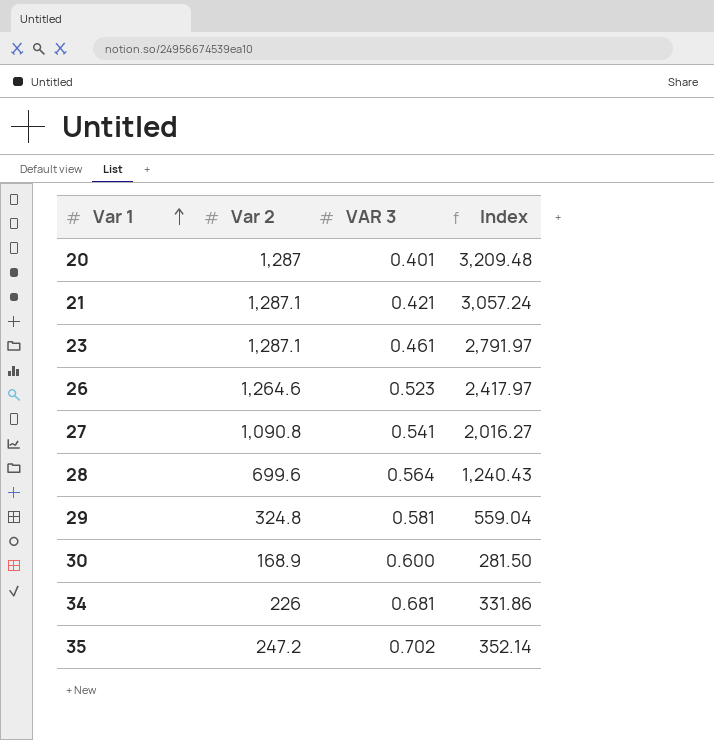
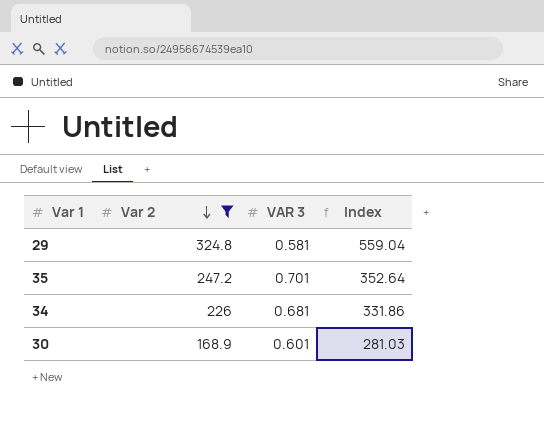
filter: none -> Var 2 <= 324.8
row order: Var 1 ascending -> Var 2 descending
35 | VAR 3: 0.702 -> 0.701
35 | Index: 352.14 -> 352.64
30 | VAR 3: 0.600 -> 0.601
30 | Index: 281.50 -> 281.03

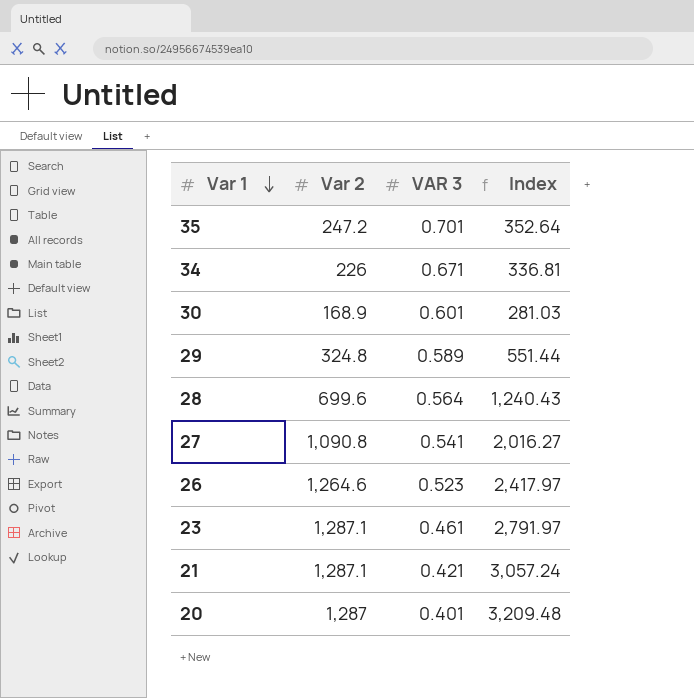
filter: Var 2 <= 324.8 -> none
row order: Var 2 descending -> Var 1 descending
34 | VAR 3: 0.681 -> 0.671
34 | Index: 331.86 -> 336.81
29 | VAR 3: 0.581 -> 0.589
29 | Index: 559.04 -> 551.44

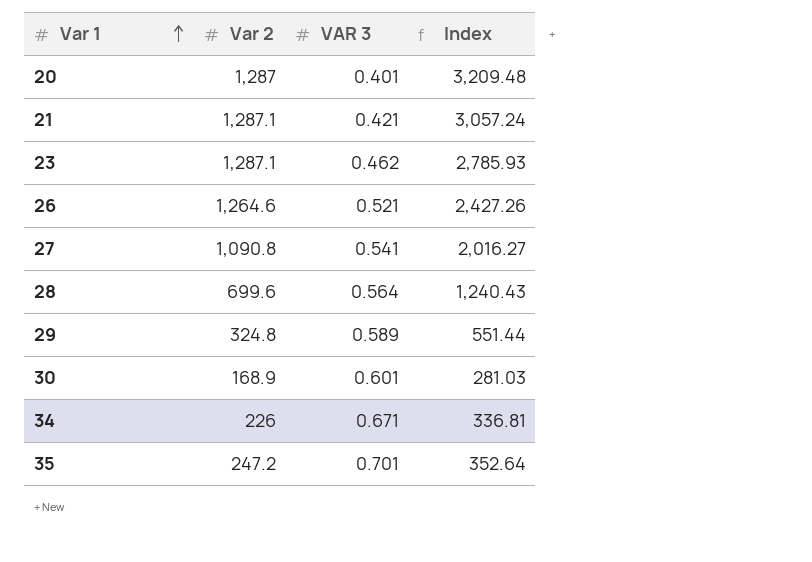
row order: Var 1 descending -> Var 1 ascending
23 | VAR 3: 0.461 -> 0.462
23 | Index: 2,791.97 -> 2,785.93
26 | VAR 3: 0.523 -> 0.521
26 | Index: 2,417.97 -> 2,427.26

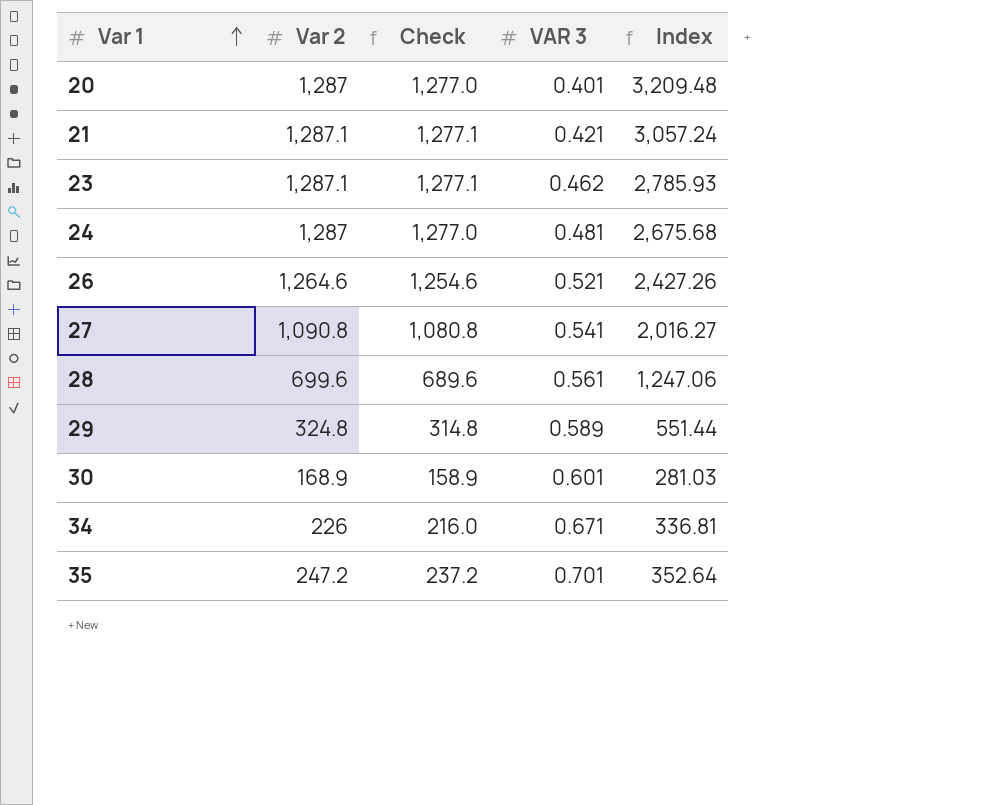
column Check | formula: none -> [Var 2] - 10
row 24: none -> 1,287 | 1,277.0 | 0.481 | 2,675.68
28 | VAR 3: 0.564 -> 0.561
28 | Index: 1,240.43 -> 1,247.06

